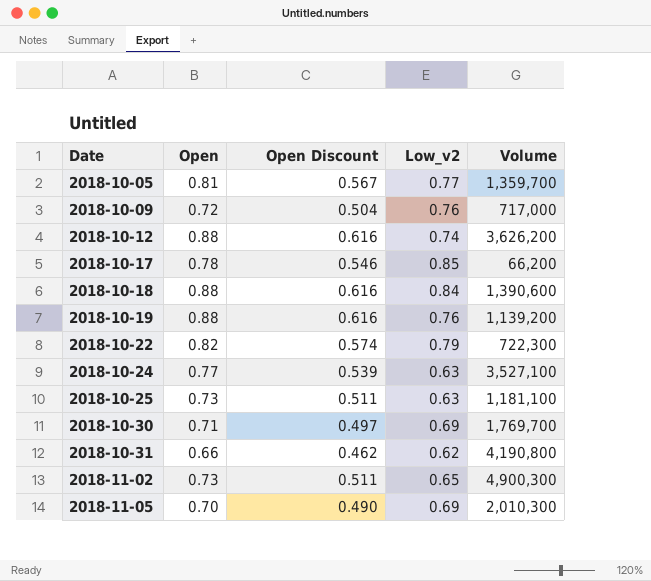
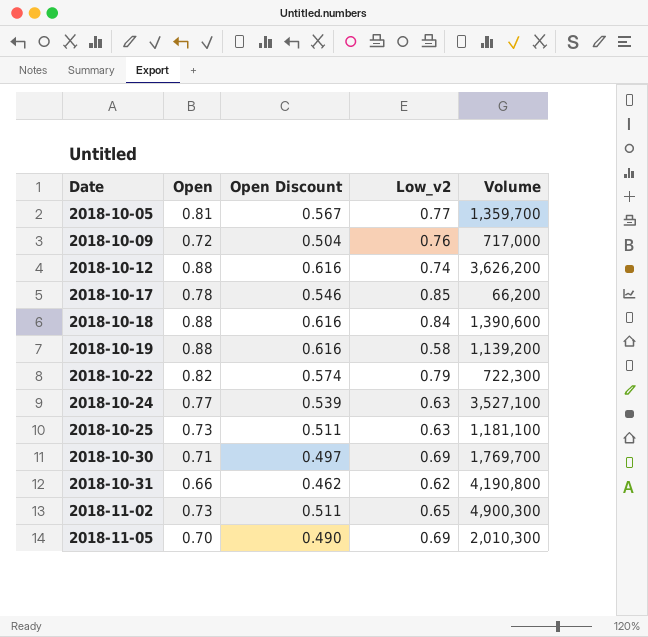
2018-10-19 | Low_v2: 0.76 -> 0.58

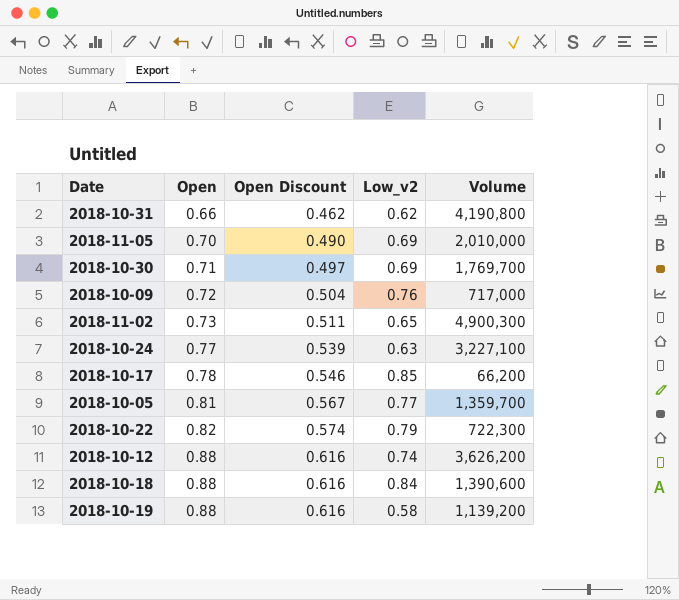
row order: Date ascending -> Open ascending
row 2018-10-25: 0.73 | 0.511 | 0.63 | 1,181,100 -> none
2018-11-05 | Volume: 2,010,300 -> 2,010,000
2018-10-24 | Volume: 3,527,100 -> 3,227,100

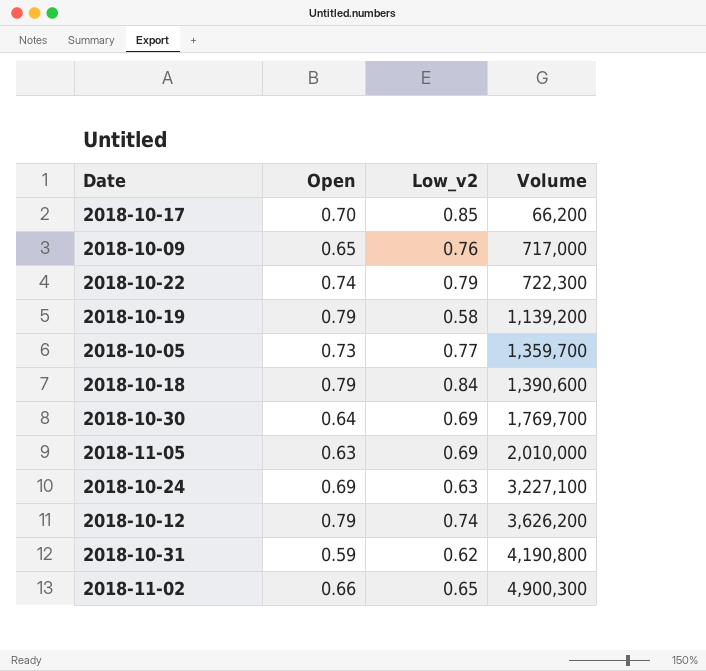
row order: Open ascending -> Volume ascending
column Open Discount | formula: [Open] * 0.7 -> none
2018-10-17 | Open: 0.78 -> 0.70
2018-10-09 | Open: 0.72 -> 0.65
2018-10-22 | Open: 0.82 -> 0.74
2018-10-19 | Open: 0.88 -> 0.79
2018-10-05 | Open: 0.81 -> 0.73
2018-10-18 | Open: 0.88 -> 0.79
2018-10-30 | Open: 0.71 -> 0.64
2018-11-05 | Open: 0.70 -> 0.63
2018-10-24 | Open: 0.77 -> 0.69
2018-10-12 | Open: 0.88 -> 0.79
2018-10-31 | Open: 0.66 -> 0.59
2018-11-02 | Open: 0.73 -> 0.66

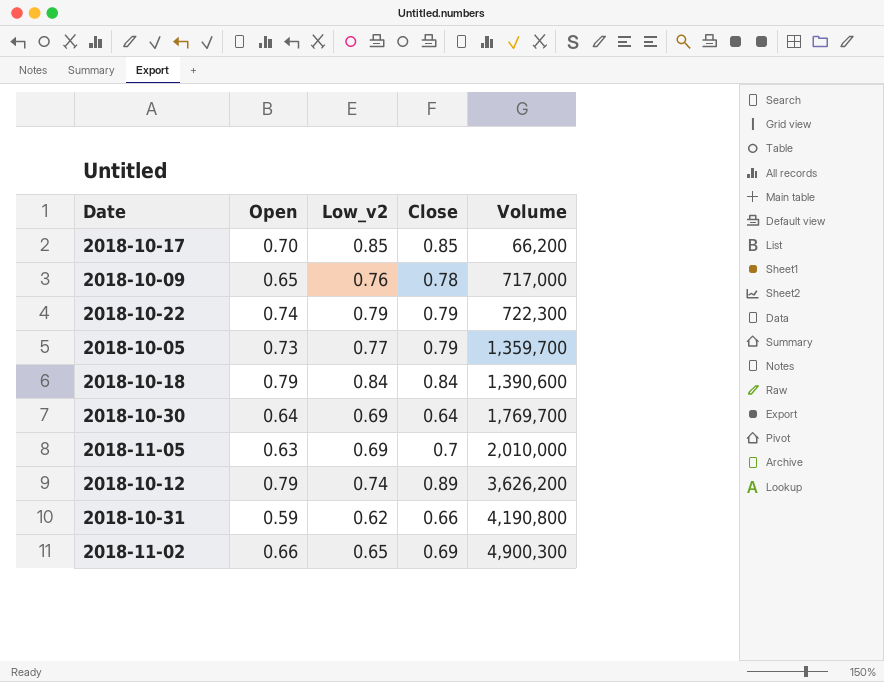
column Close | position: none -> 4
row 2018-10-19: 0.79 | 0.58 | 1,139,200 -> none
row 2018-10-24: 0.69 | 0.63 | 3,227,100 -> none

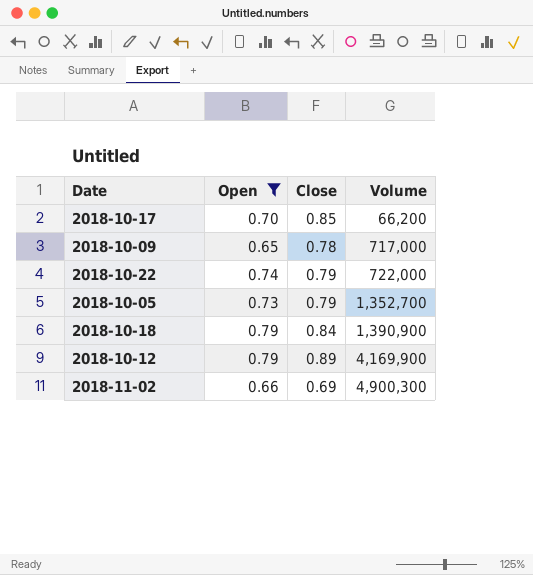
filter: none -> Open >= 0.65
column Low_v2 | position: 3 -> none
2018-10-22 | Volume: 722,300 -> 722,000
2018-10-05 | Volume: 1,359,700 -> 1,352,700
2018-10-18 | Volume: 1,390,600 -> 1,390,900
2018-10-12 | Volume: 3,626,200 -> 4,169,900

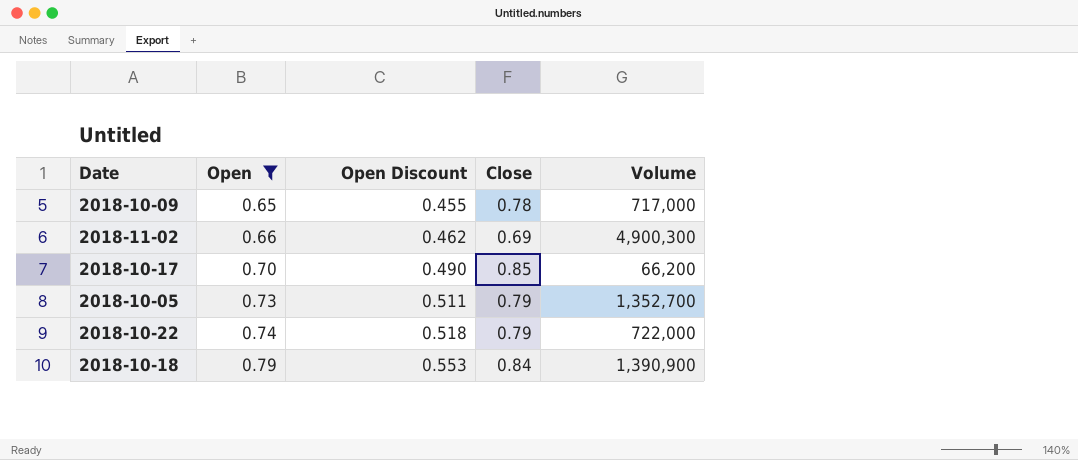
row order: Volume ascending -> Open ascending
column Open Discount | formula: none -> [Open] * 0.7
row 2018-10-12: 0.79 | 0.89 | 4,169,900 -> none

